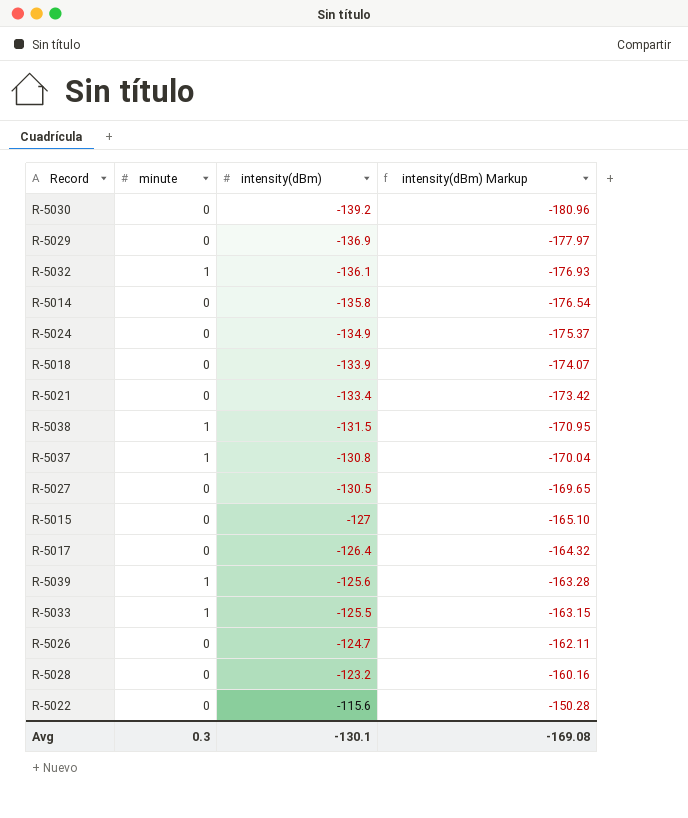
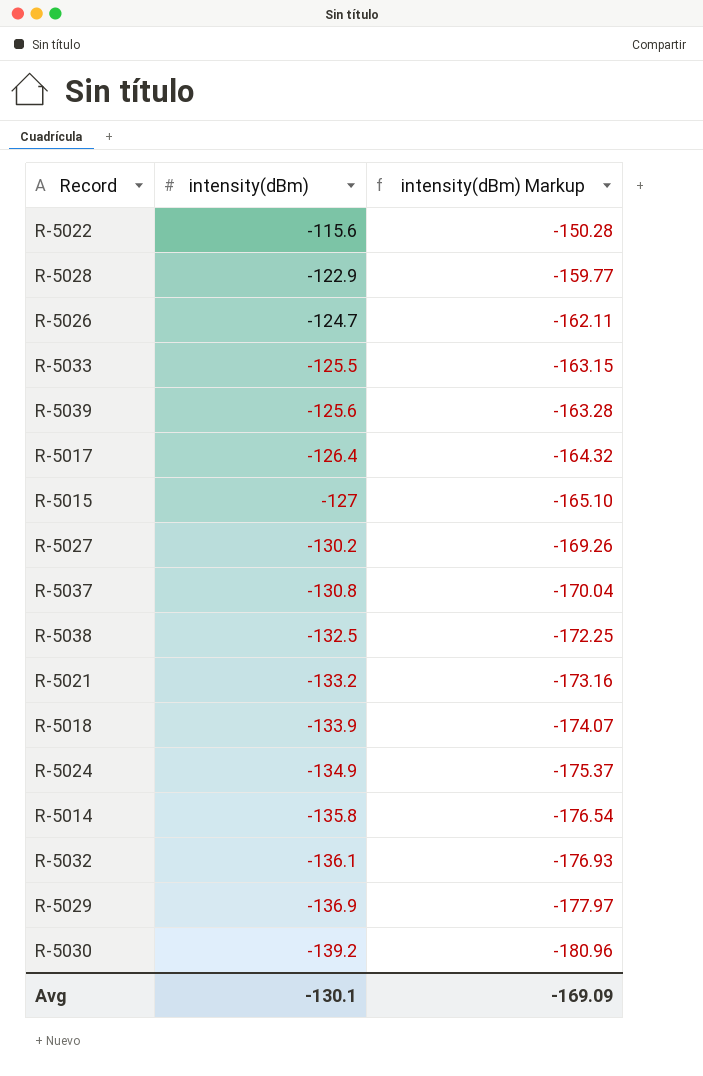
row order: intensity(dBm) ascending -> intensity(dBm) descending
column minute | position: 2 -> none
R-5028 | intensity(dBm): -123.2 -> -122.9
R-5028 | intensity(dBm) Markup: -160.16 -> -159.77
R-5027 | intensity(dBm): -130.5 -> -130.2
R-5027 | intensity(dBm) Markup: -169.65 -> -169.26
R-5038 | intensity(dBm): -131.5 -> -132.5
R-5038 | intensity(dBm) Markup: -170.95 -> -172.25
R-5021 | intensity(dBm): -133.4 -> -133.2
R-5021 | intensity(dBm) Markup: -173.42 -> -173.16
Avg | intensity(dBm) Markup: -169.08 -> -169.09

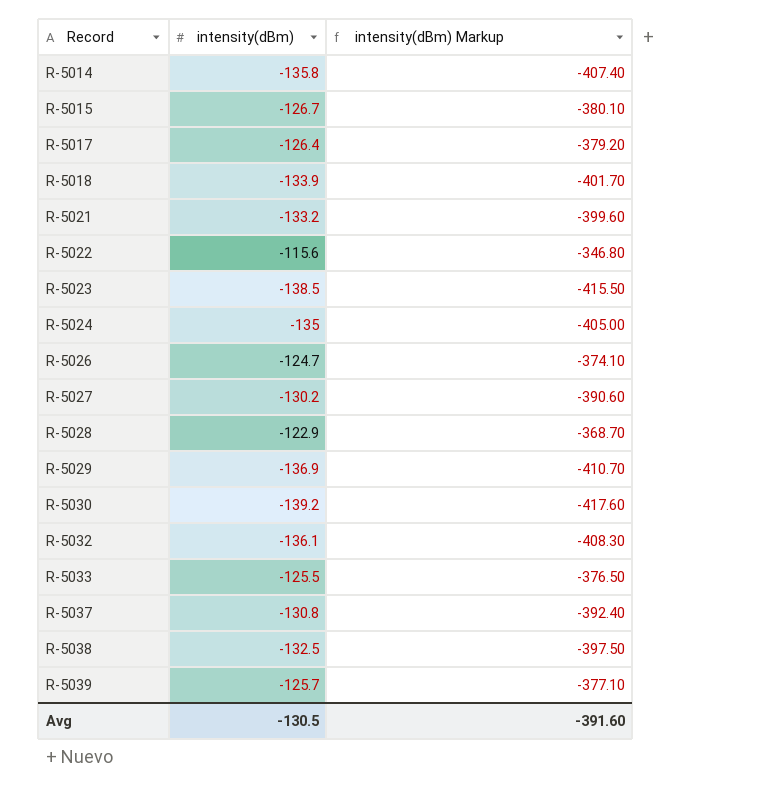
row order: intensity(dBm) descending -> Record ascending
column intensity(dBm) Markup | formula: [intensity(dBm)] * 1.3 -> [intensity(dBm)] * 3
R-5015 | intensity(dBm): -127 -> -126.7
row R-5023: none -> -138.5 | -415.50
R-5024 | intensity(dBm): -134.9 -> -135
R-5039 | intensity(dBm): -125.6 -> -125.7
Avg | intensity(dBm): -130.1 -> -130.5
Avg | intensity(dBm) Markup: -169.09 -> -391.60

